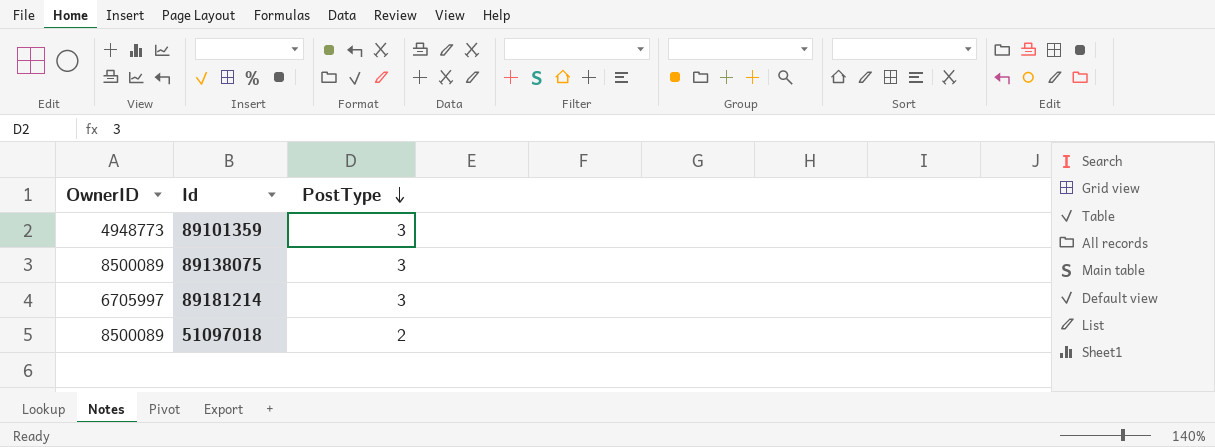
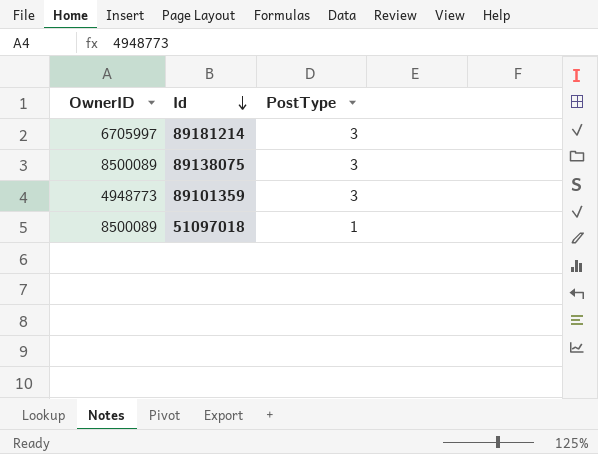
row order: PostType descending -> Id descending
51097018 | PostType: 2 -> 1

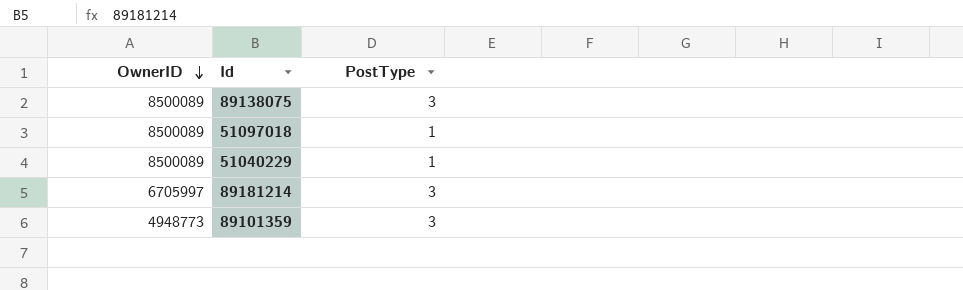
row order: Id descending -> OwnerID descending
row 51040229: none -> 8500089 | 1

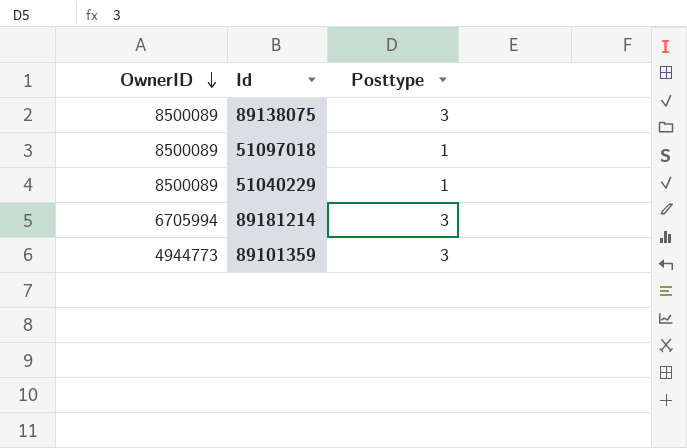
column name: PostType -> Posttype
89181214 | OwnerID: 6705997 -> 6705994
89101359 | OwnerID: 4948773 -> 4944773

